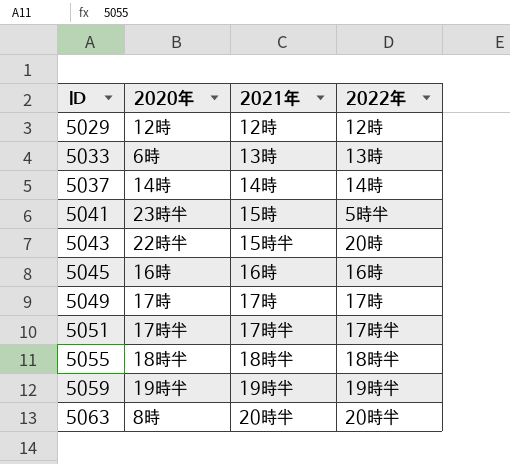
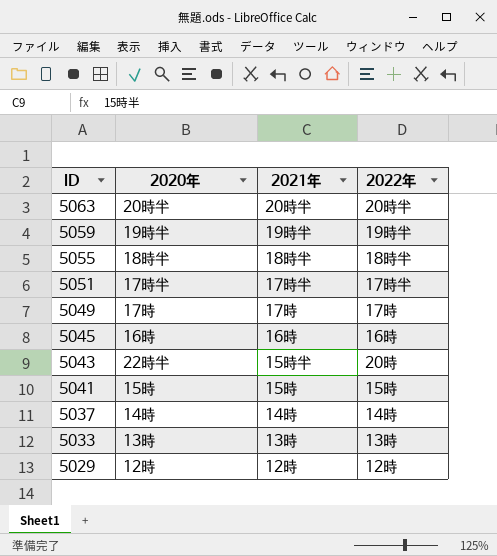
row order: ID ascending -> ID descending
5063 | 2020年: 8時 -> 20時半
5041 | 2020年: 23時半 -> 15時
5041 | 2022年: 5時半 -> 15時
5033 | 2020年: 6時 -> 13時

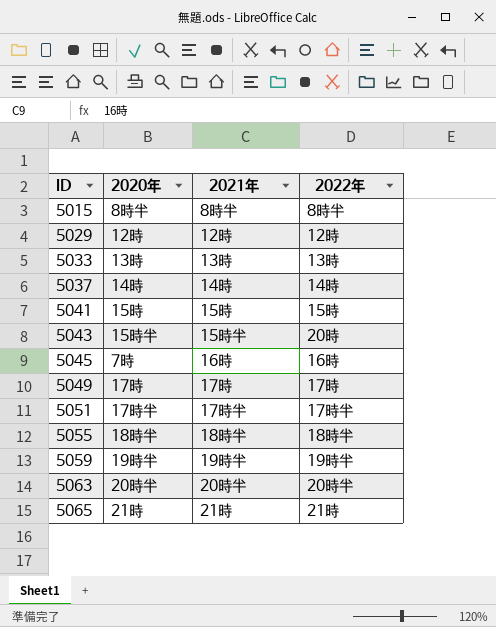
row order: ID descending -> ID ascending
row 5015: none -> 8時半 | 8時半 | 8時半
5043 | 2020年: 22時半 -> 15時半
5045 | 2020年: 16時 -> 7時
row 5065: none -> 21時 | 21時 | 21時

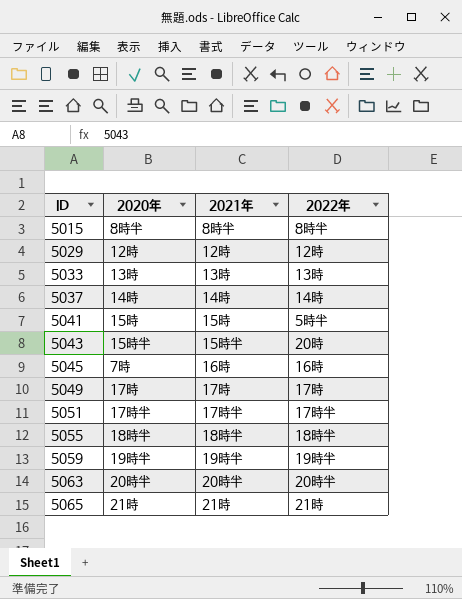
5041 | 2022年: 15時 -> 5時半

